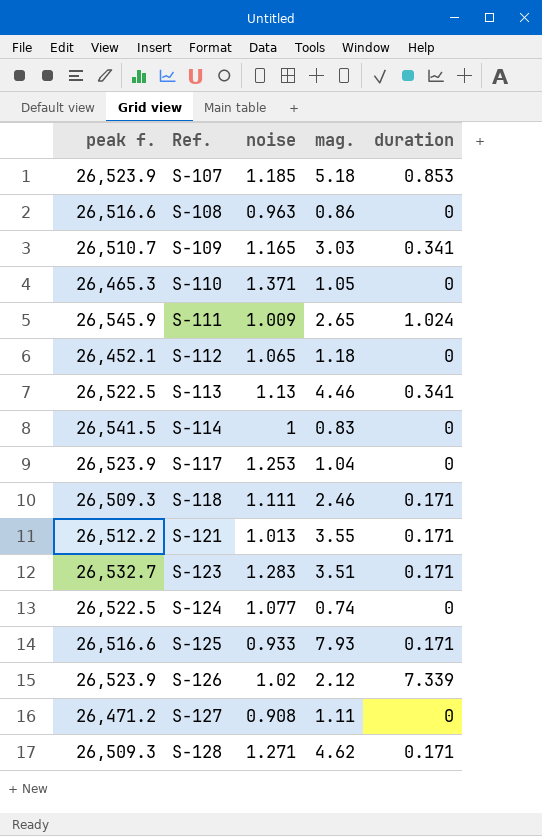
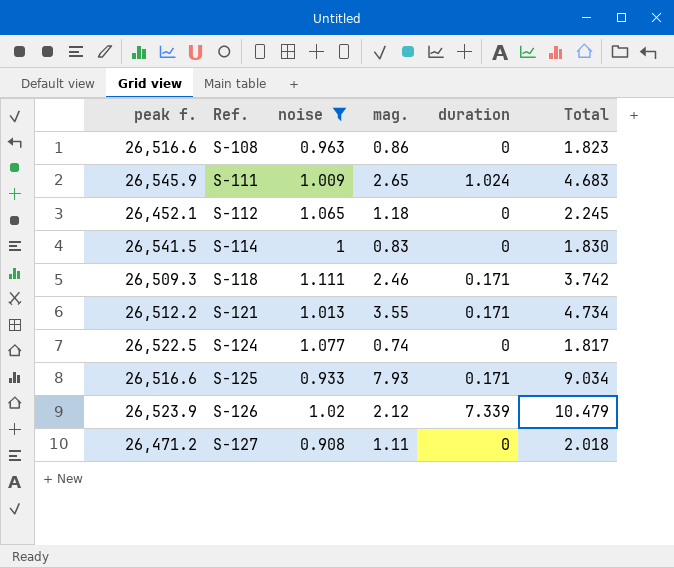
filter: none -> noise <= 1.111
column Total | formula: none -> [noise] + [mag.] + [duration]

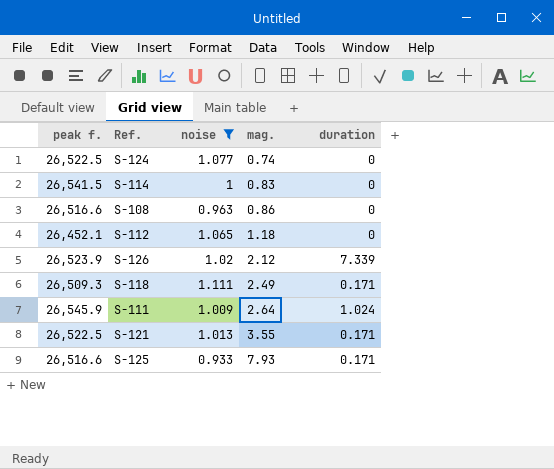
row order: Ref. ascending -> mag. ascending
column Total | formula: [noise] + [mag.] + [duration] -> none
row S-127: 26,471.2 | 0.908 | 1.11 | 0 | 2.018 -> none
S-118 | mag.: 2.46 -> 2.49
S-111 | mag.: 2.65 -> 2.64
S-121 | peak f.: 26,512.2 -> 26,522.5

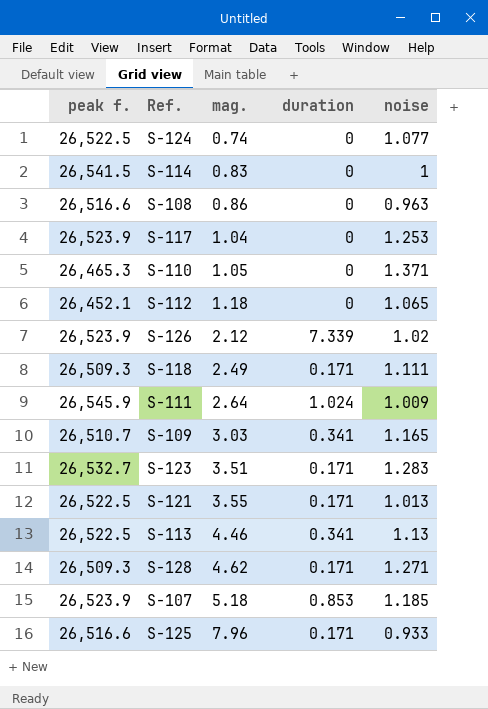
filter: noise <= 1.111 -> none
column noise | position: 3 -> 5
S-125 | mag.: 7.93 -> 7.96

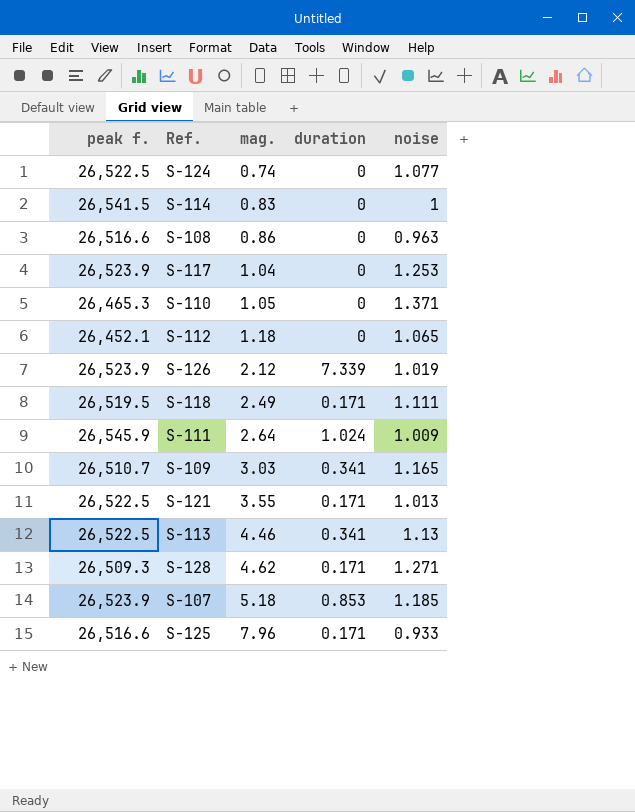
row S-123: 26,532.7 | 3.51 | 0.171 | 1.283 -> none
S-126 | noise: 1.02 -> 1.019
S-118 | peak f.: 26,509.3 -> 26,519.5

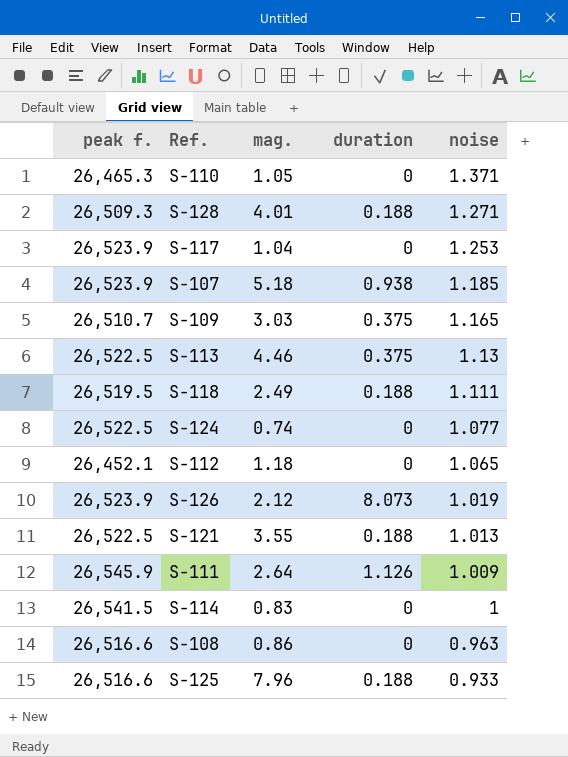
row order: mag. ascending -> noise descending
S-128 | mag.: 4.62 -> 4.01
S-128 | duration: 0.171 -> 0.188
S-107 | duration: 0.853 -> 0.938
S-109 | duration: 0.341 -> 0.375
S-113 | duration: 0.341 -> 0.375
S-118 | duration: 0.171 -> 0.188
S-126 | duration: 7.339 -> 8.073
S-121 | duration: 0.171 -> 0.188
S-111 | duration: 1.024 -> 1.126
S-125 | duration: 0.171 -> 0.188

